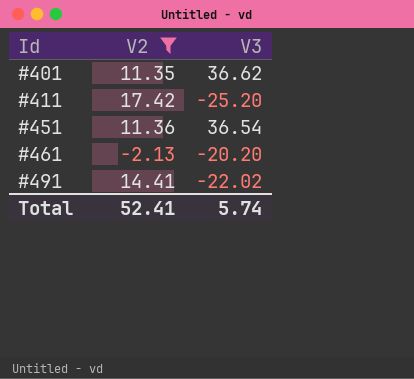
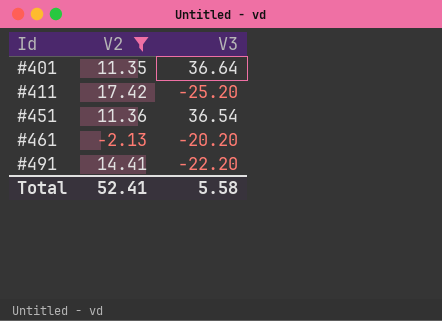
#401 | V3: 36.62 -> 36.64
#491 | V3: -22.02 -> -22.20
Total | V3: 5.74 -> 5.58

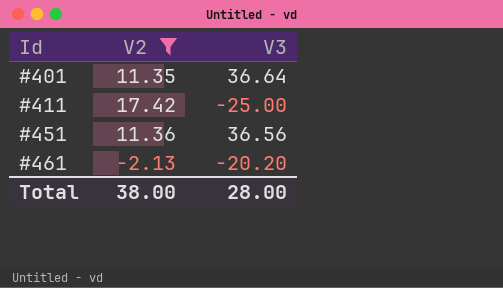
row #491: 14.41 | -22.20 -> none
#411 | V3: -25.20 -> -25.00
#451 | V3: 36.54 -> 36.56
Total | V2: 52.41 -> 38.00
Total | V3: 5.58 -> 28.00

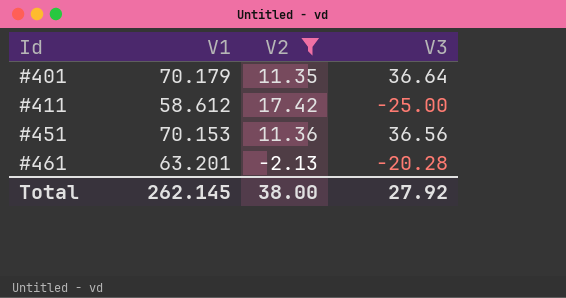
column V1 | position: none -> 2
#461 | V3: -20.20 -> -20.28
Total | V3: 28.00 -> 27.92

